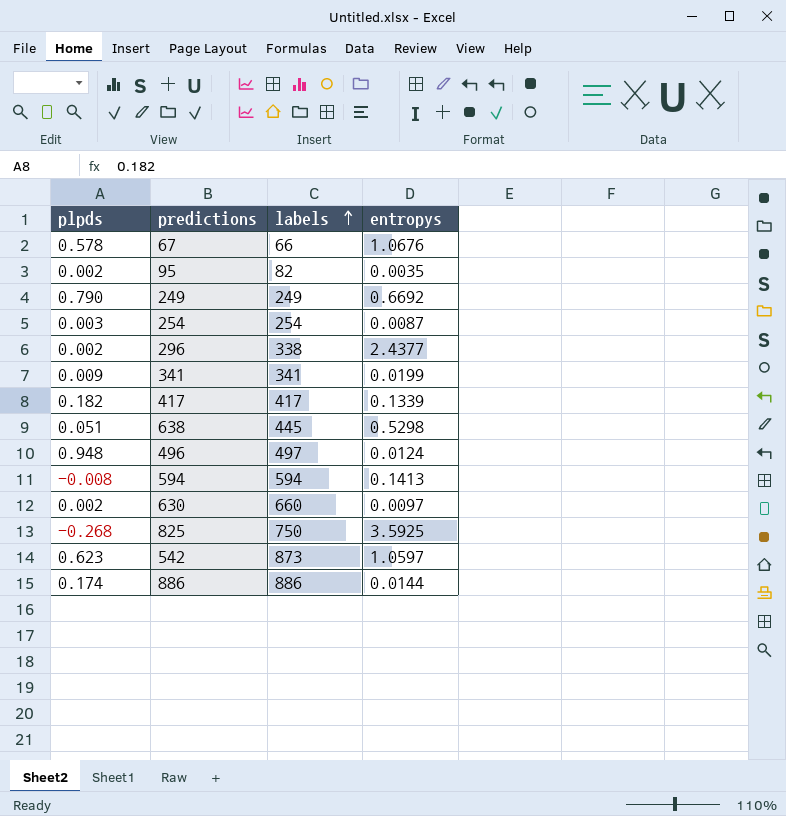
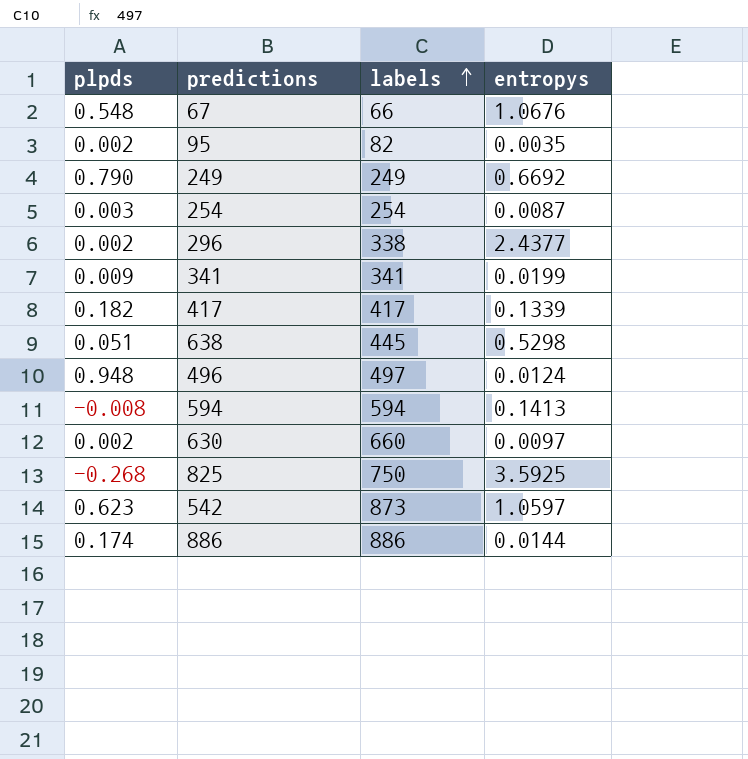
67 | plpds: 0.578 -> 0.548

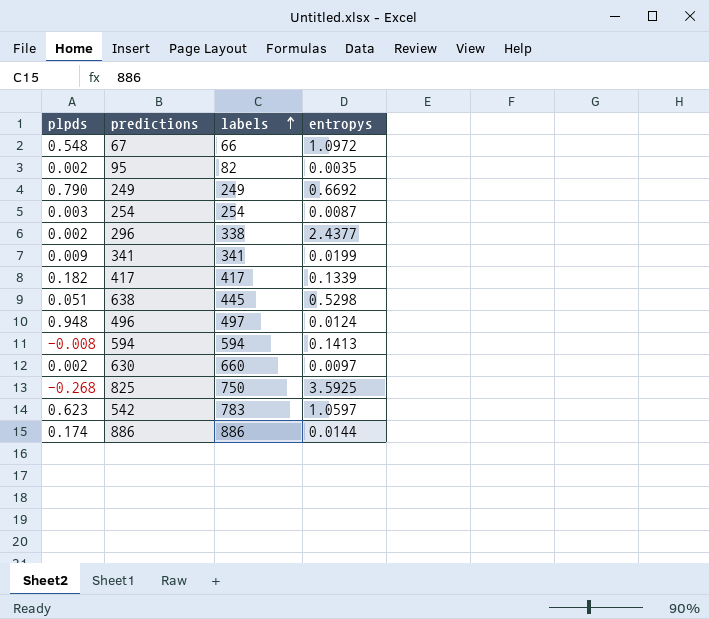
67 | entropys: 1.0676 -> 1.0972
542 | labels: 873 -> 783

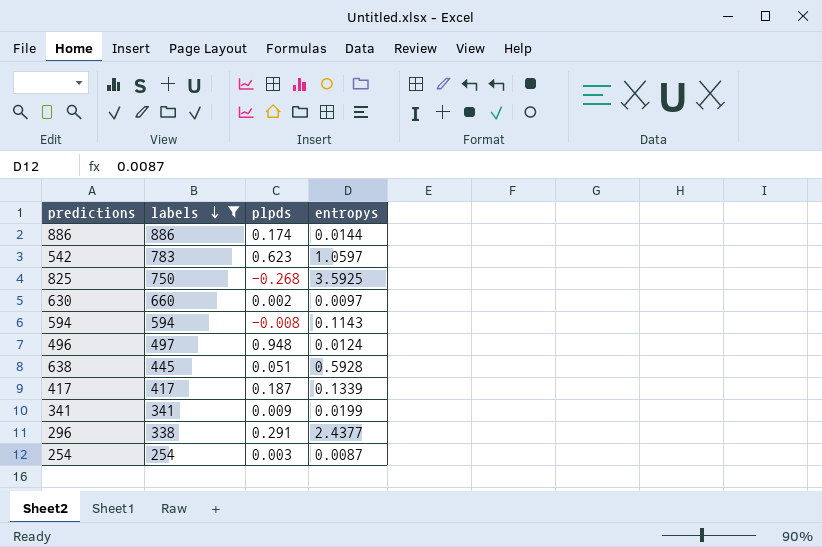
filter: none -> labels >= 254
row order: labels ascending -> labels descending
column plpds | position: 1 -> 3
594 | entropys: 0.1413 -> 0.1143
638 | entropys: 0.5298 -> 0.5928
417 | plpds: 0.182 -> 0.187
296 | plpds: 0.002 -> 0.291

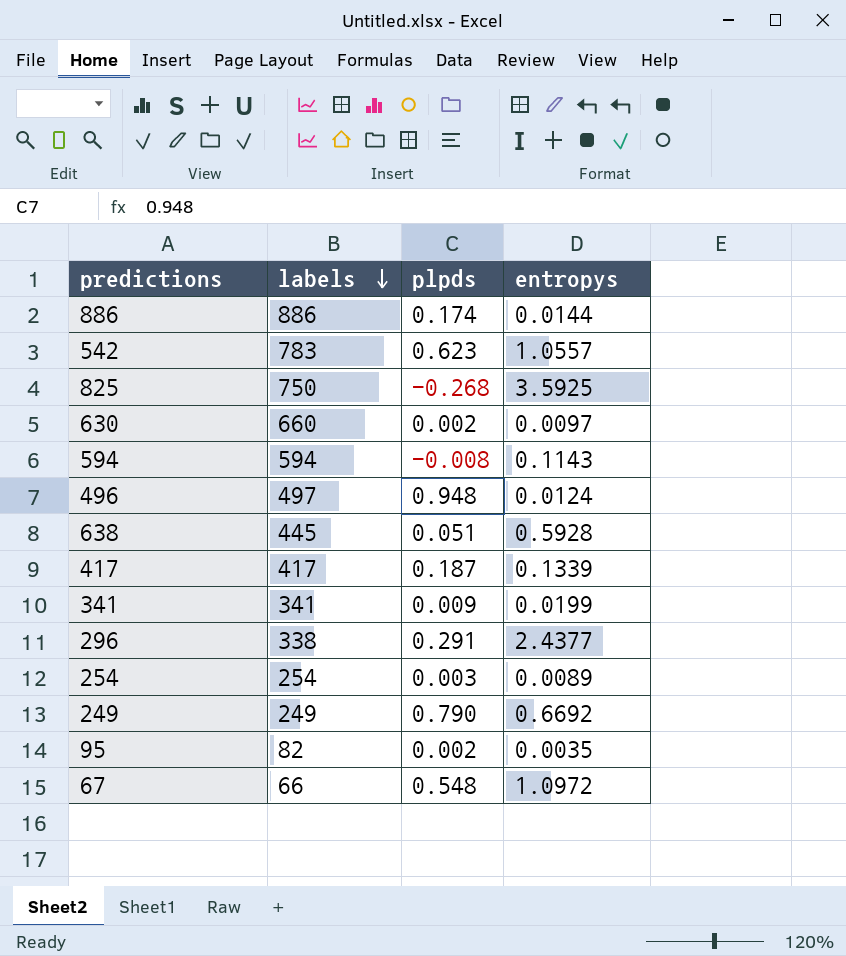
filter: labels >= 254 -> none
542 | entropys: 1.0597 -> 1.0557
254 | entropys: 0.0087 -> 0.0089

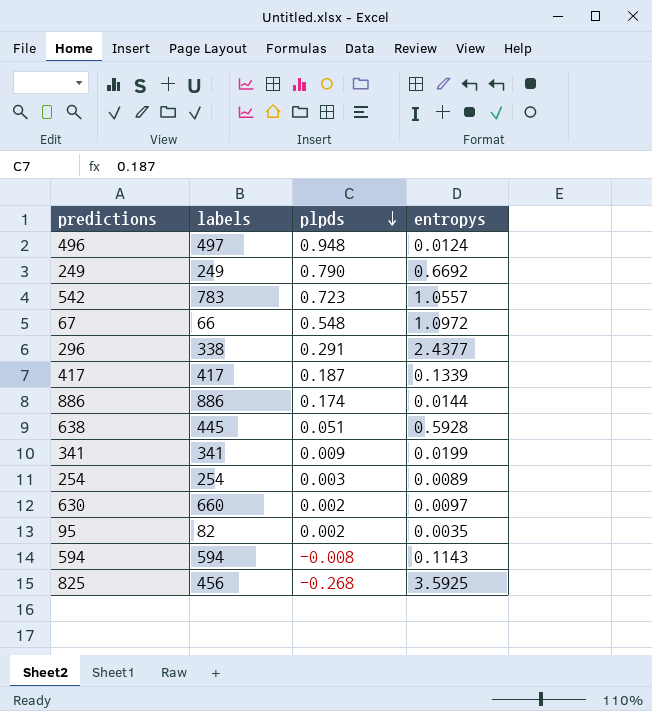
row order: labels descending -> plpds descending
542 | plpds: 0.623 -> 0.723
825 | labels: 750 -> 456

